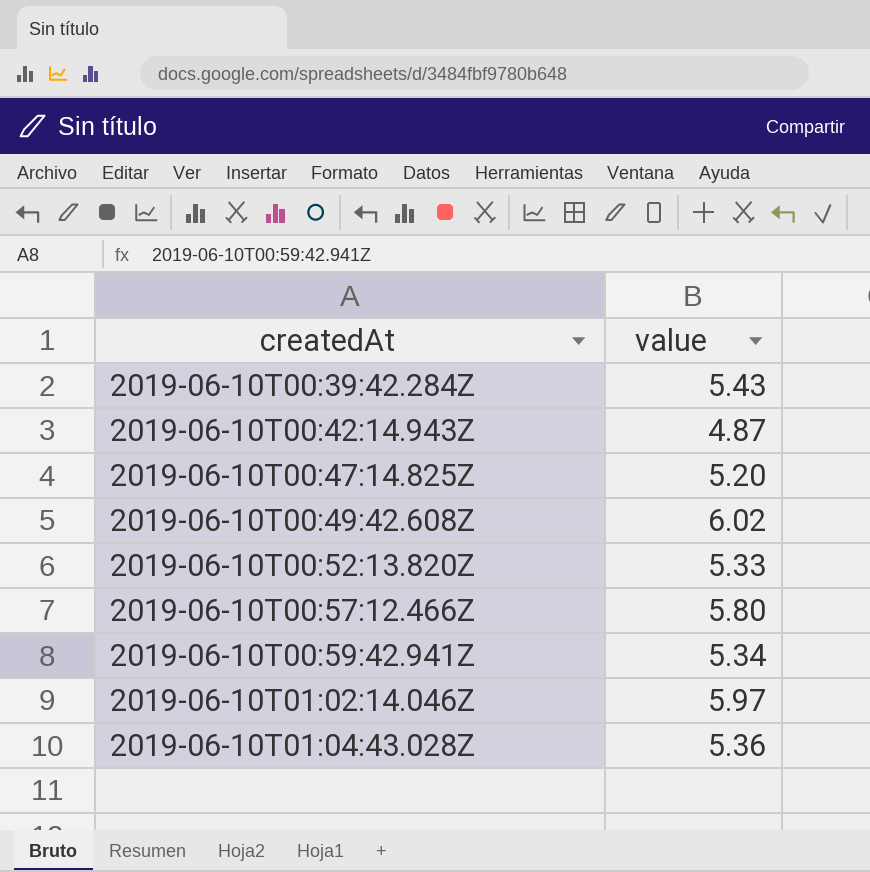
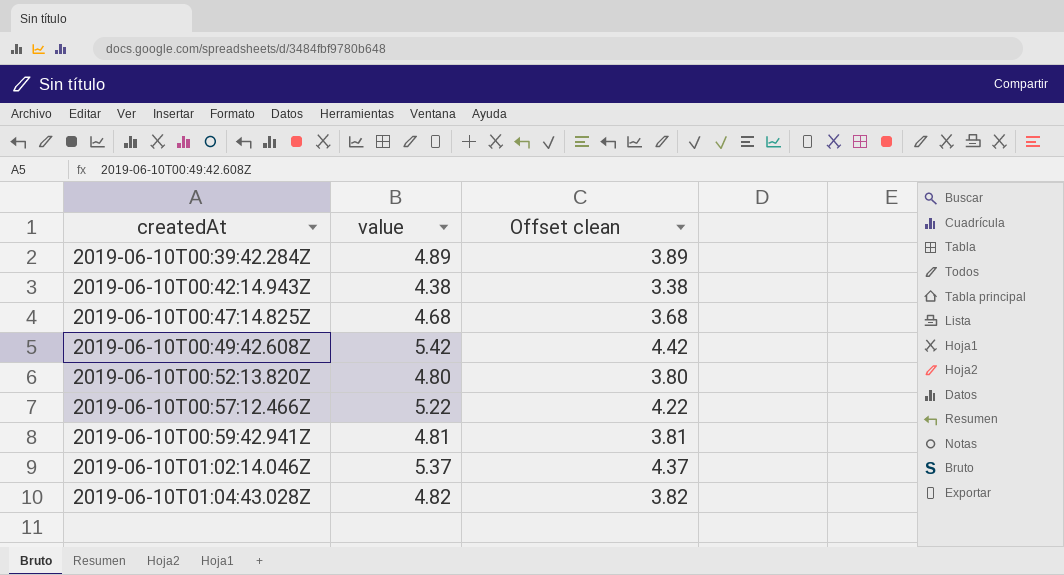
column Offset clean | formula: none -> [value] - 1
2019-06-10T00:39:42.284Z | value: 5.43 -> 4.89
2019-06-10T00:42:14.943Z | value: 4.87 -> 4.38
2019-06-10T00:47:14.825Z | value: 5.20 -> 4.68
2019-06-10T00:49:42.608Z | value: 6.02 -> 5.42
2019-06-10T00:52:13.820Z | value: 5.33 -> 4.80
2019-06-10T00:57:12.466Z | value: 5.80 -> 5.22
2019-06-10T00:59:42.941Z | value: 5.34 -> 4.81
2019-06-10T01:02:14.046Z | value: 5.97 -> 5.37
2019-06-10T01:04:43.028Z | value: 5.36 -> 4.82

